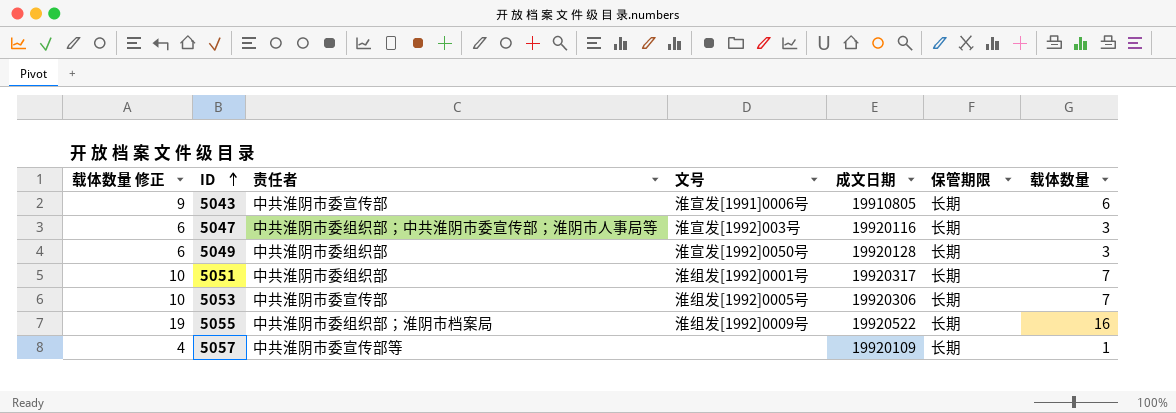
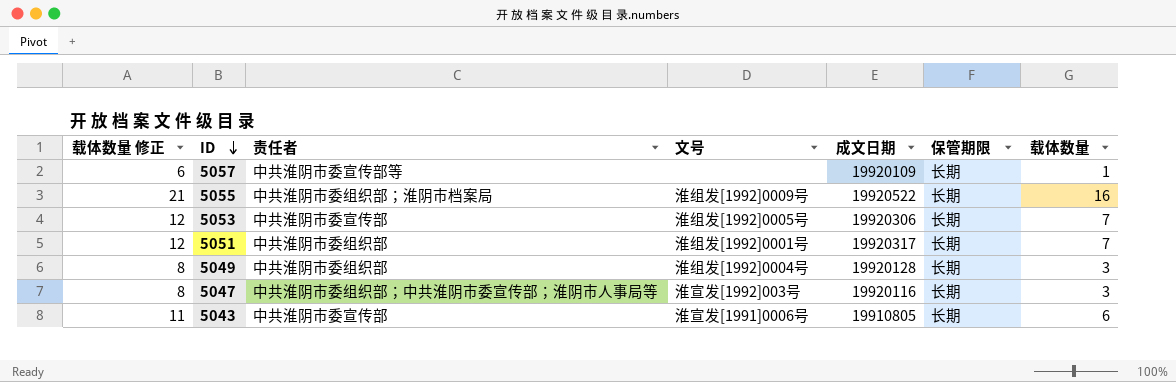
row order: ID ascending -> ID descending
column 载体数量 修正 | formula: [载体数量] + 3 -> [载体数量] + 5
5049 | 文号: 淮宣发[1992]0050号 -> 淮组发[1992]0004号

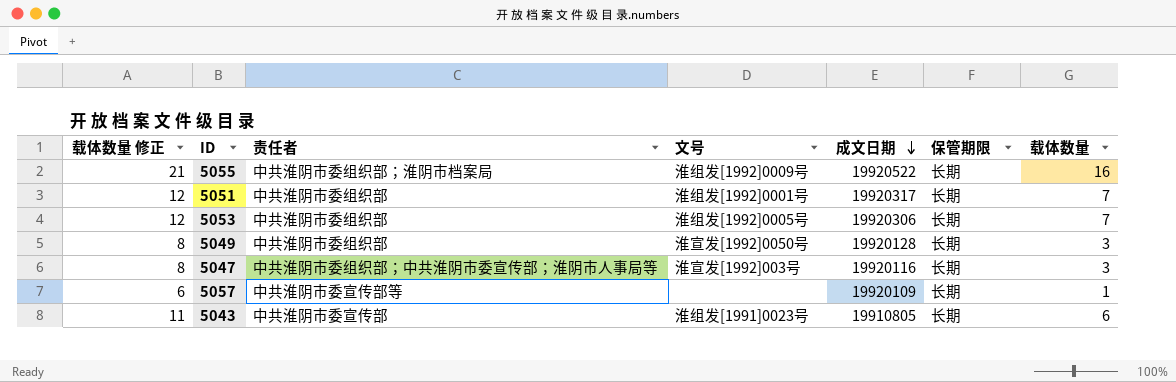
row order: ID descending -> 成文日期 descending
5053 | 责任者: 中共淮阴市委宣传部 -> 中共淮阴市委组织部
5049 | 文号: 淮组发[1992]0004号 -> 淮宣发[1992]0050号
5043 | 文号: 淮宣发[1991]0006号 -> 淮组发[1991]0023号

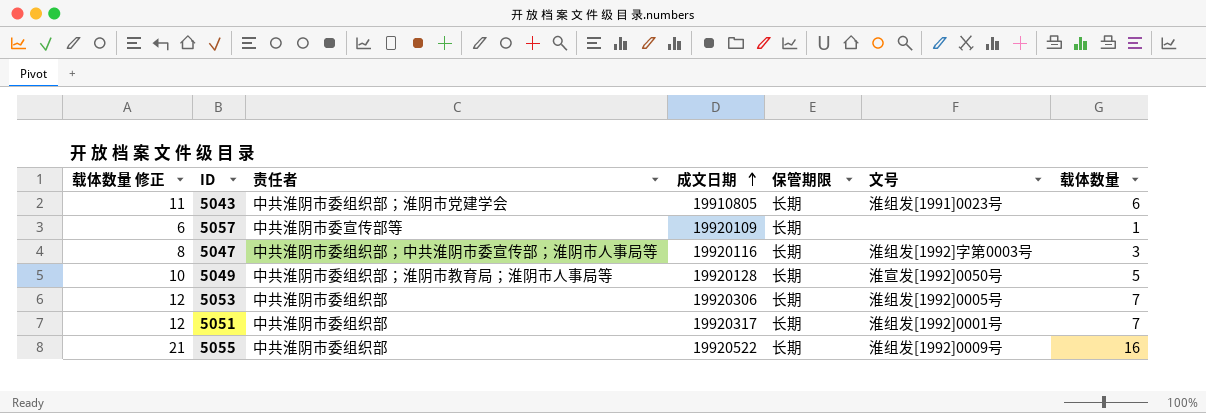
row order: 成文日期 descending -> 成文日期 ascending
column 文号 | position: 4 -> 6
5043 | 责任者: 中共淮阴市委宣传部 -> 中共淮阴市委组织部；淮阴市党建学会
5047 | 文号: 淮宣发[1992]003号 -> 淮组发[1992]字第0003号
5049 | 载体数量 修正: 8 -> 10
5049 | 责任者: 中共淮阴市委组织部 -> 中共淮阴市委组织部；淮阴市教育局；淮阴市人事局等
5049 | 载体数量: 3 -> 5
5055 | 责任者: 中共淮阴市委组织部；淮阴市档案局 -> 中共淮阴市委组织部

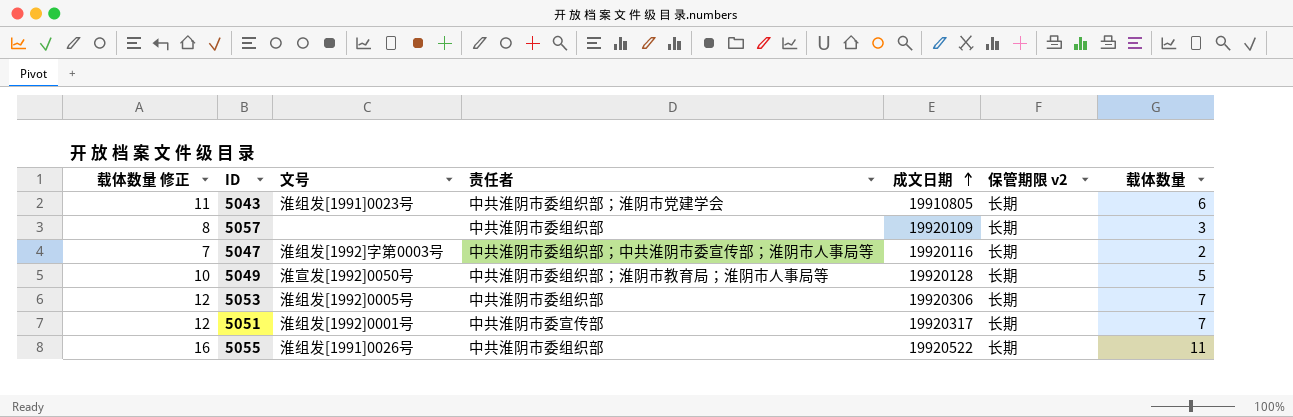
column 文号 | position: 6 -> 3
column name: 保管期限 -> 保管期限 v2
5057 | 载体数量 修正: 6 -> 8
5057 | 责任者: 中共淮阴市委宣传部等 -> 中共淮阴市委组织部
5057 | 载体数量: 1 -> 3
5047 | 载体数量 修正: 8 -> 7
5047 | 载体数量: 3 -> 2
5051 | 责任者: 中共淮阴市委组织部 -> 中共淮阴市委宣传部
5055 | 载体数量 修正: 21 -> 16
5055 | 文号: 淮组发[1992]0009号 -> 淮组发[1991]0026号
5055 | 载体数量: 16 -> 11

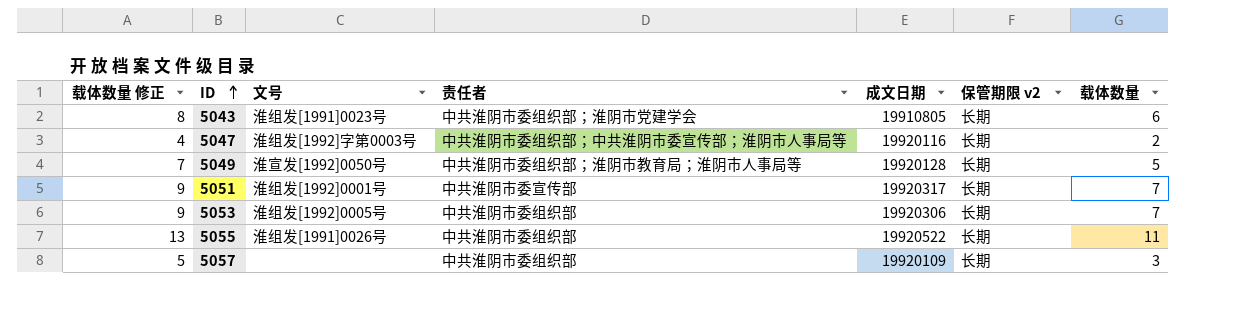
row order: 成文日期 ascending -> ID ascending
column 载体数量 修正 | formula: [载体数量] + 5 -> [载体数量] + 2

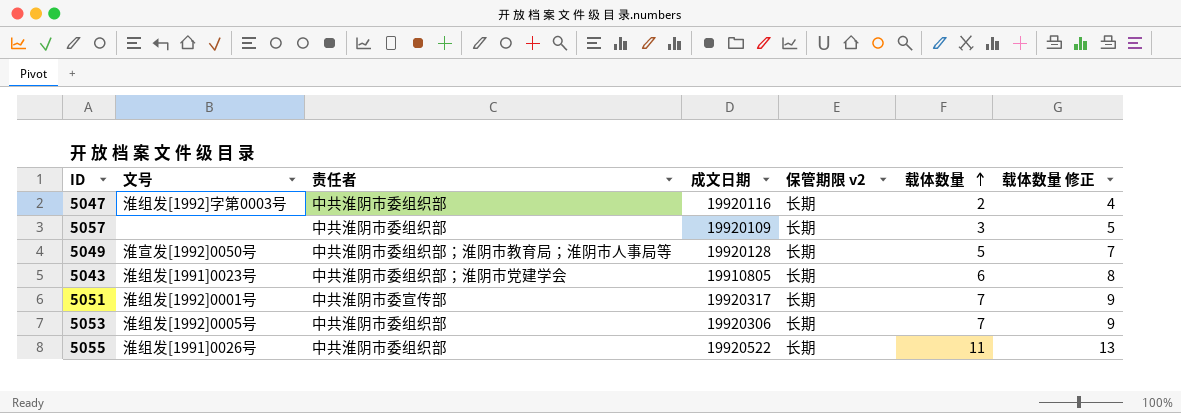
row order: ID ascending -> 载体数量 ascending
column 载体数量 修正 | position: 1 -> 7
5047 | 责任者: 中共淮阴市委组织部；中共淮阴市委宣传部；淮阴市人事局等 -> 中共淮阴市委组织部

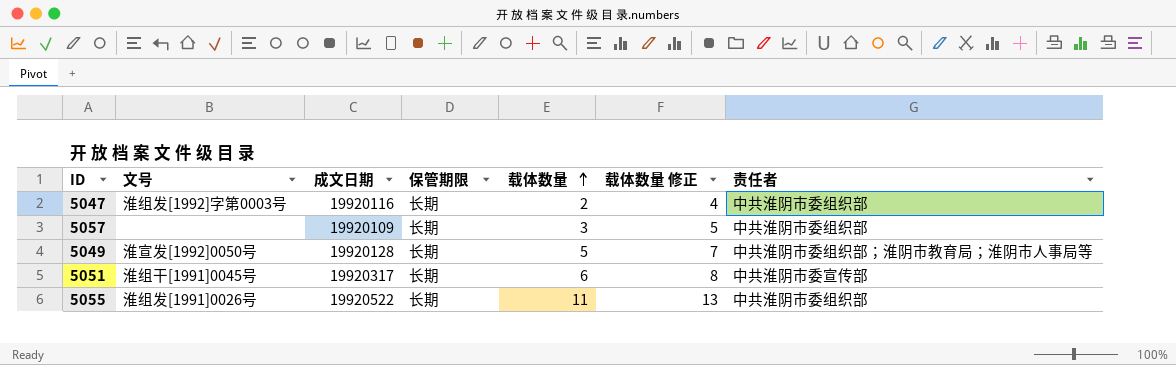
column name: 保管期限 v2 -> 保管期限
column 责任者 | position: 3 -> 7
row 5043: 淮组发[1991]0023号 | 中共淮阴市委组织部；淮阴市党建学会 | 19910805 | 长期 | 6 | 8 -> none
row 5053: 淮组发[1992]0005号 | 中共淮阴市委组织部 | 19920306 | 长期 | 7 | 9 -> none
5051 | 文号: 淮组发[1992]0001号 -> 淮组干[1991]0045号
5051 | 载体数量: 7 -> 6
5051 | 载体数量 修正: 9 -> 8

